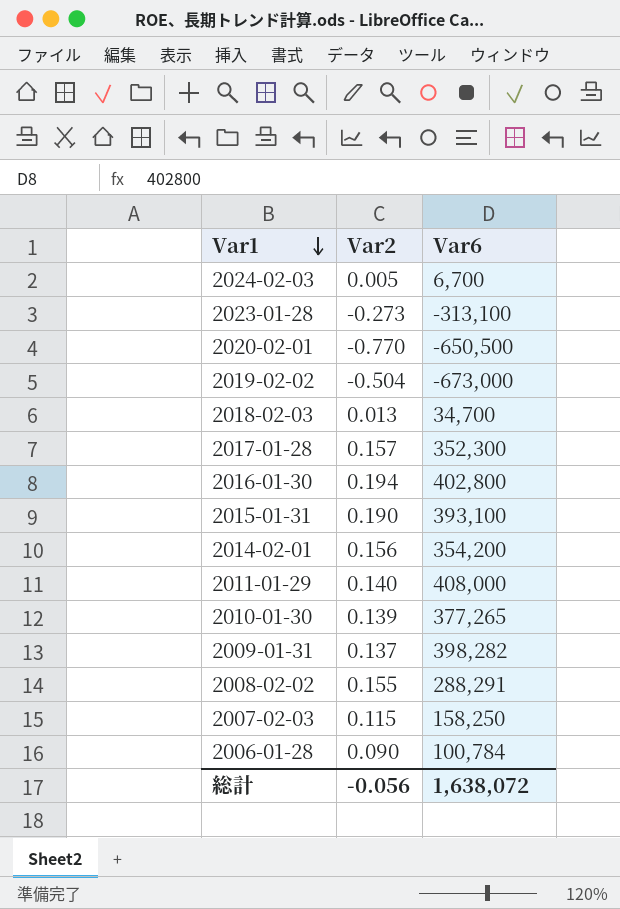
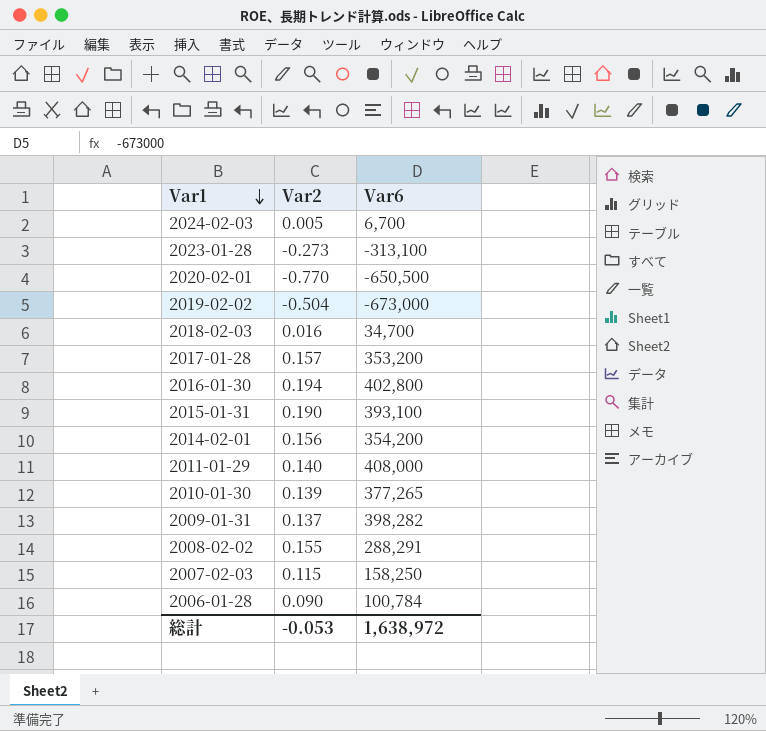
2018-02-03 | Var2: 0.013 -> 0.016
2017-01-28 | Var6: 352,300 -> 353,200
総計 | Var2: -0.056 -> -0.053
総計 | Var6: 1,638,072 -> 1,638,972

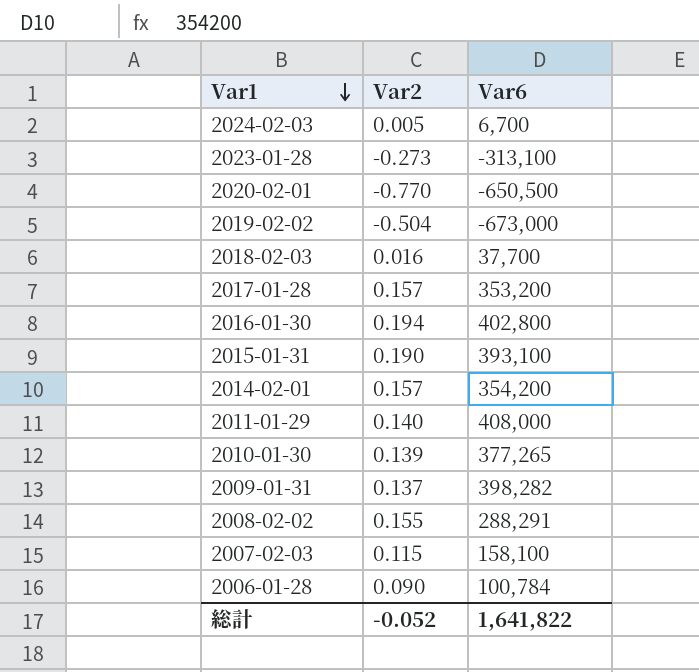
2018-02-03 | Var6: 34,700 -> 37,700
2014-02-01 | Var2: 0.156 -> 0.157
2007-02-03 | Var6: 158,250 -> 158,100
総計 | Var2: -0.053 -> -0.052
総計 | Var6: 1,638,972 -> 1,641,822

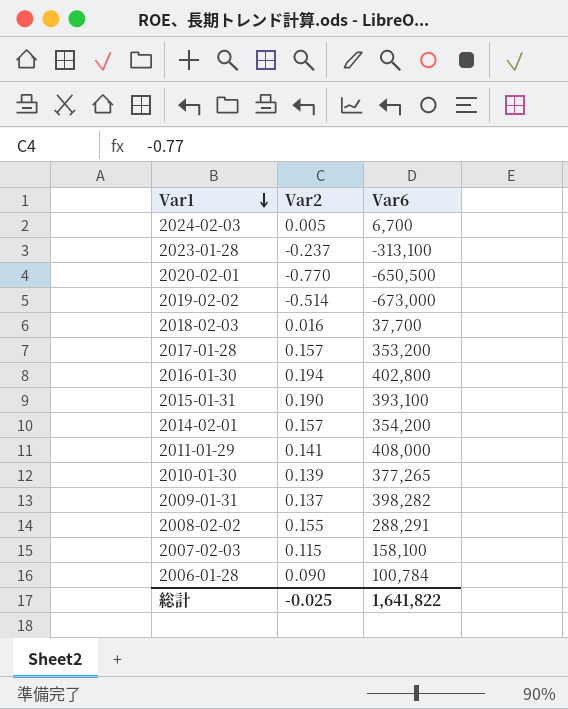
2023-01-28 | Var2: -0.273 -> -0.237
2019-02-02 | Var2: -0.504 -> -0.514
2011-01-29 | Var2: 0.140 -> 0.141
総計 | Var2: -0.052 -> -0.025

